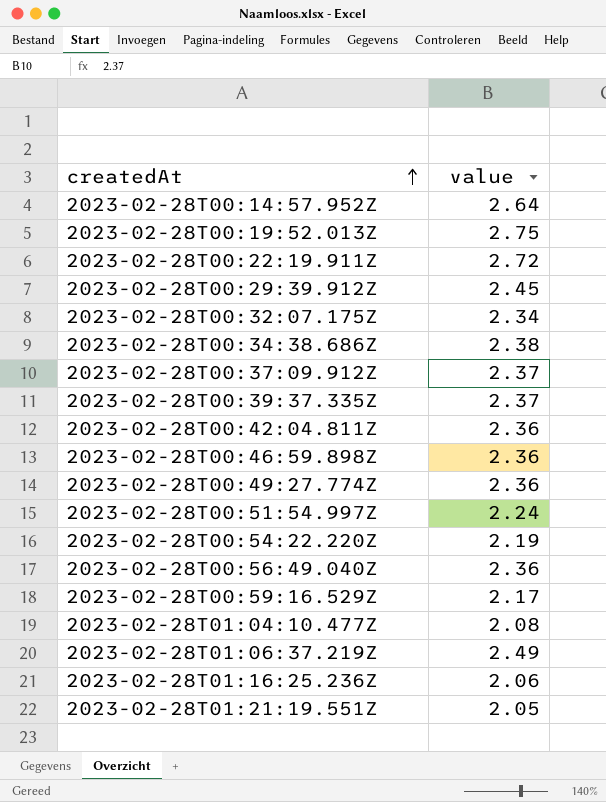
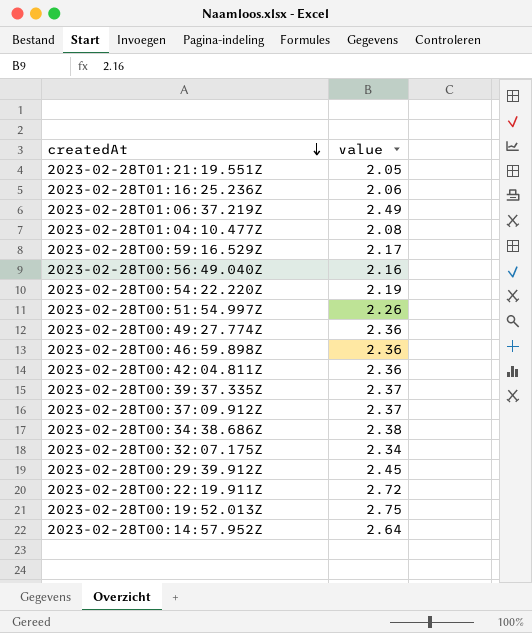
row order: createdAt ascending -> createdAt descending
2023-02-28T00:56:49.040Z | value: 2.36 -> 2.16
2023-02-28T00:51:54.997Z | value: 2.24 -> 2.26

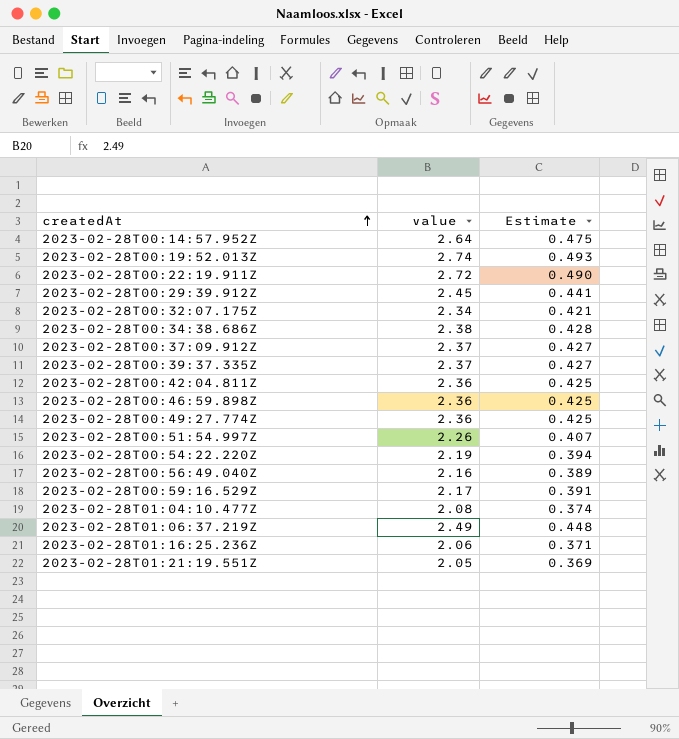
row order: createdAt descending -> createdAt ascending
column Estimate | formula: none -> [value] * 0.18
2023-02-28T00:19:52.013Z | value: 2.75 -> 2.74

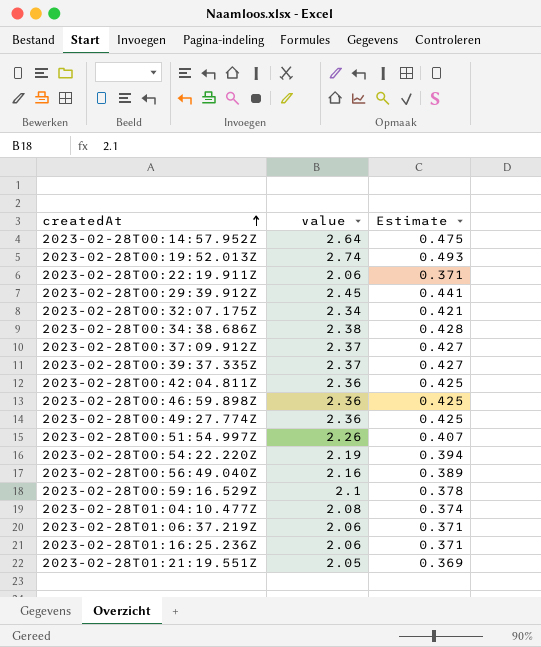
2023-02-28T00:22:19.911Z | value: 2.72 -> 2.06
2023-02-28T00:22:19.911Z | Estimate: 0.490 -> 0.371
2023-02-28T00:59:16.529Z | value: 2.17 -> 2.1
2023-02-28T00:59:16.529Z | Estimate: 0.391 -> 0.378
2023-02-28T01:06:37.219Z | value: 2.49 -> 2.06
2023-02-28T01:06:37.219Z | Estimate: 0.448 -> 0.371

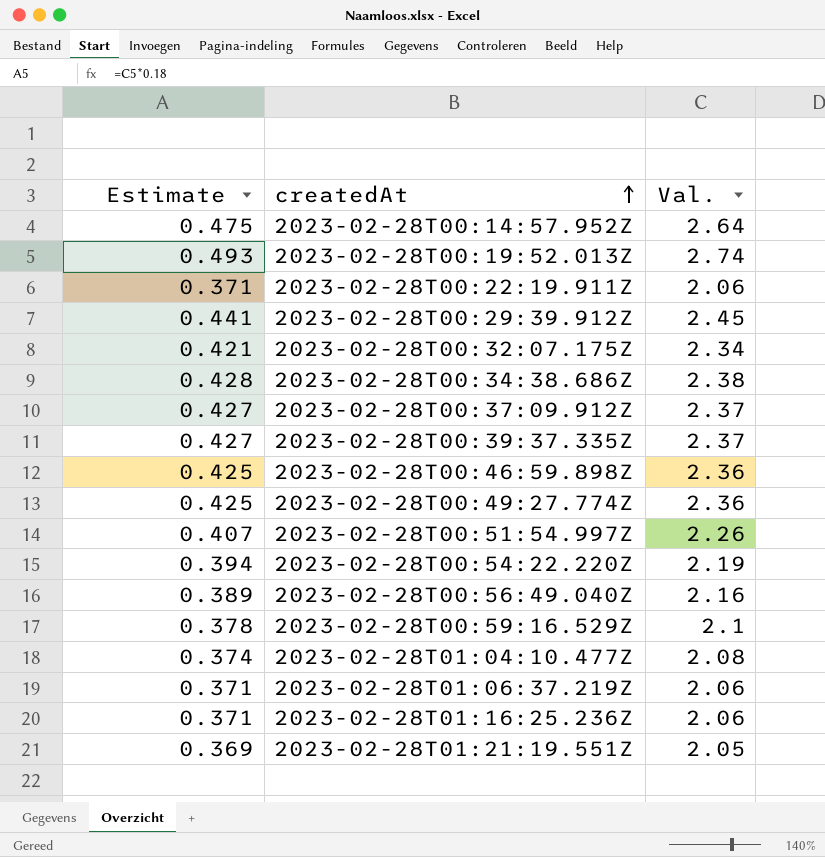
column Estimate | position: 3 -> 1
column name: value -> Val.
row 2023-02-28T00:42:04.811Z: 2.36 | 0.425 -> none

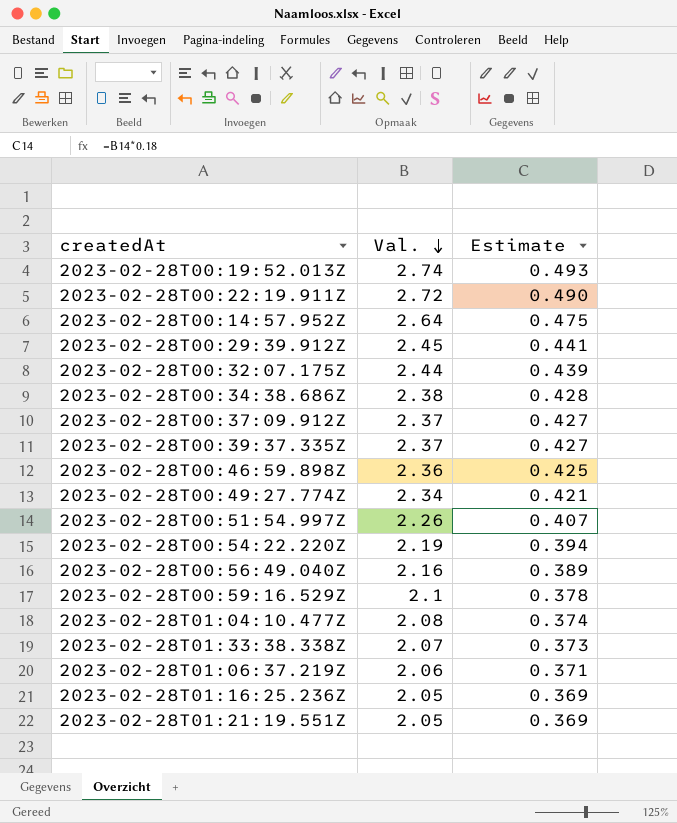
row order: createdAt ascending -> Val. descending
column Estimate | position: 1 -> 3
2023-02-28T00:22:19.911Z | Val.: 2.06 -> 2.72
2023-02-28T00:22:19.911Z | Estimate: 0.371 -> 0.490
2023-02-28T00:32:07.175Z | Val.: 2.34 -> 2.44
2023-02-28T00:32:07.175Z | Estimate: 0.421 -> 0.439
2023-02-28T00:49:27.774Z | Val.: 2.36 -> 2.34
2023-02-28T00:49:27.774Z | Estimate: 0.425 -> 0.421
row 2023-02-28T01:33:38.338Z: none -> 2.07 | 0.373
2023-02-28T01:16:25.236Z | Val.: 2.06 -> 2.05
2023-02-28T01:16:25.236Z | Estimate: 0.371 -> 0.369

